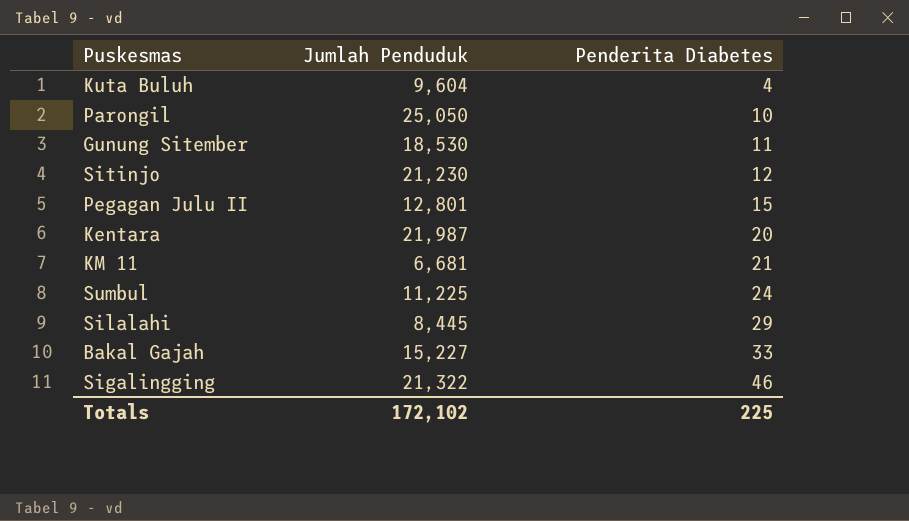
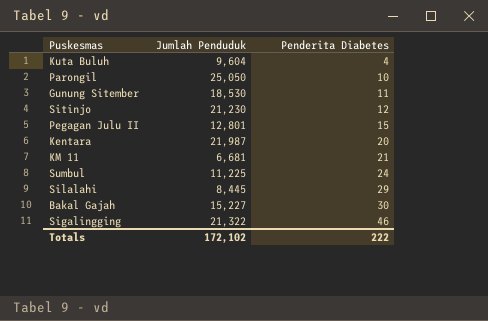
Bakal Gajah | Penderita Diabetes: 33 -> 30
Totals | Penderita Diabetes: 225 -> 222

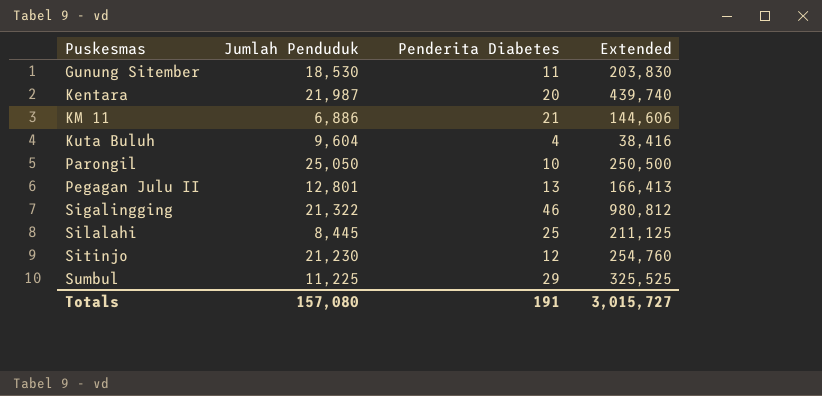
row order: Penderita Diabetes ascending -> Puskesmas ascending
column Extended | formula: none -> [Jumlah Penduduk] * [Penderita Diabetes]
row Bakal Gajah: 15,227 | 30 -> none
KM 11 | Jumlah Penduduk: 6,681 -> 6,886
Pegagan Julu II | Penderita Diabetes: 15 -> 13
Silalahi | Penderita Diabetes: 29 -> 25
Sumbul | Penderita Diabetes: 24 -> 29
Totals | Jumlah Penduduk: 172,102 -> 157,080
Totals | Penderita Diabetes: 222 -> 191

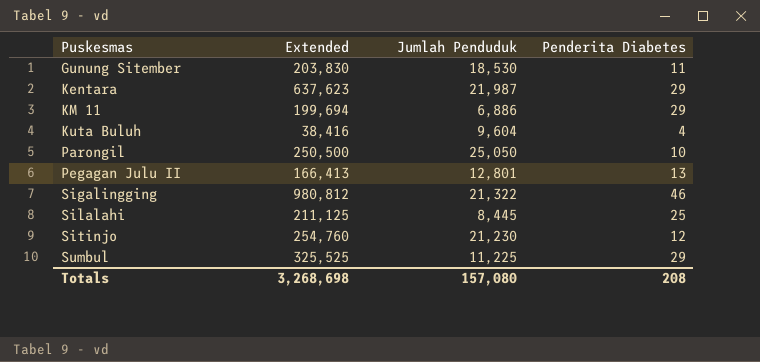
column Extended | position: 4 -> 2
Kentara | Extended: 439,740 -> 637,623
Kentara | Penderita Diabetes: 20 -> 29
KM 11 | Extended: 144,606 -> 199,694
KM 11 | Penderita Diabetes: 21 -> 29
Totals | Extended: 3,015,727 -> 3,268,698
Totals | Penderita Diabetes: 191 -> 208

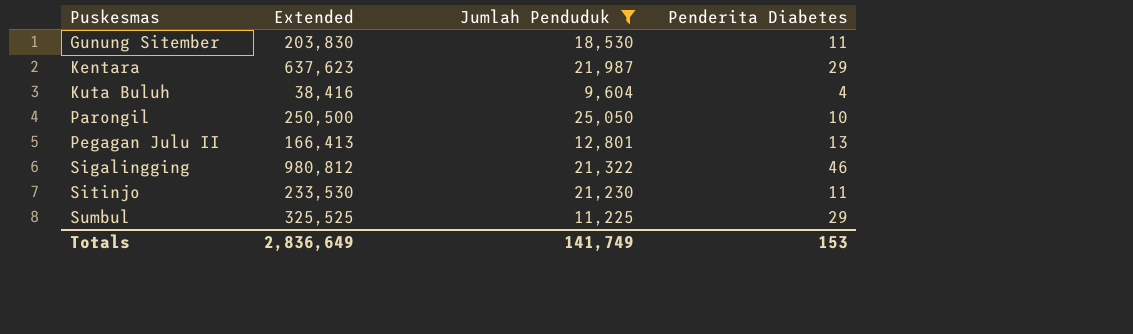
filter: none -> Jumlah Penduduk >= 9,604
Sitinjo | Extended: 254,760 -> 233,530
Sitinjo | Penderita Diabetes: 12 -> 11
Totals | Extended: 3,268,698 -> 2,836,649
Totals | Jumlah Penduduk: 157,080 -> 141,749
Totals | Penderita Diabetes: 208 -> 153

